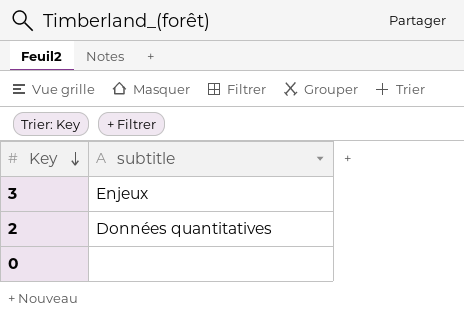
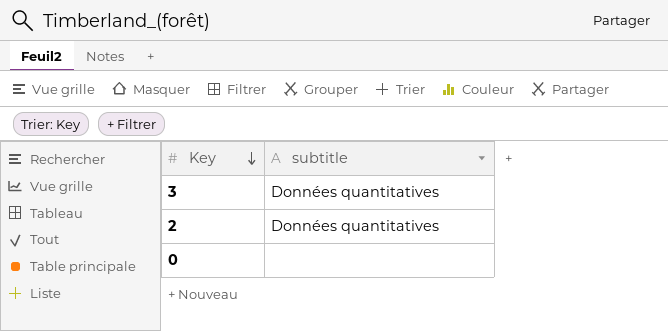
3 | subtitle: Enjeux -> Données quantitatives

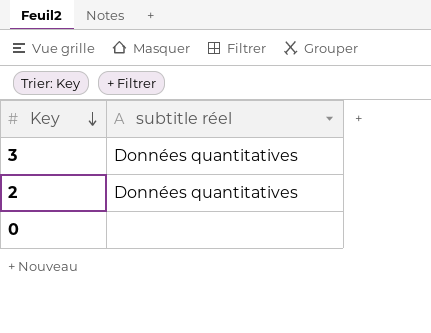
column name: subtitle -> subtitle réel

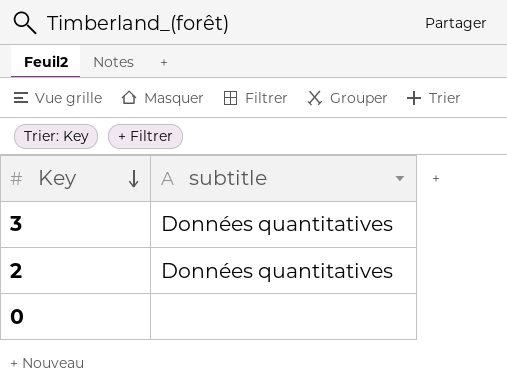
column name: subtitle réel -> subtitle

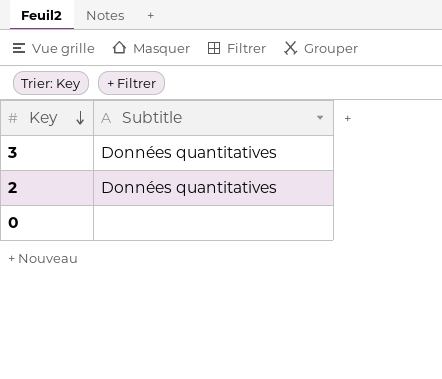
column name: subtitle -> Subtitle

